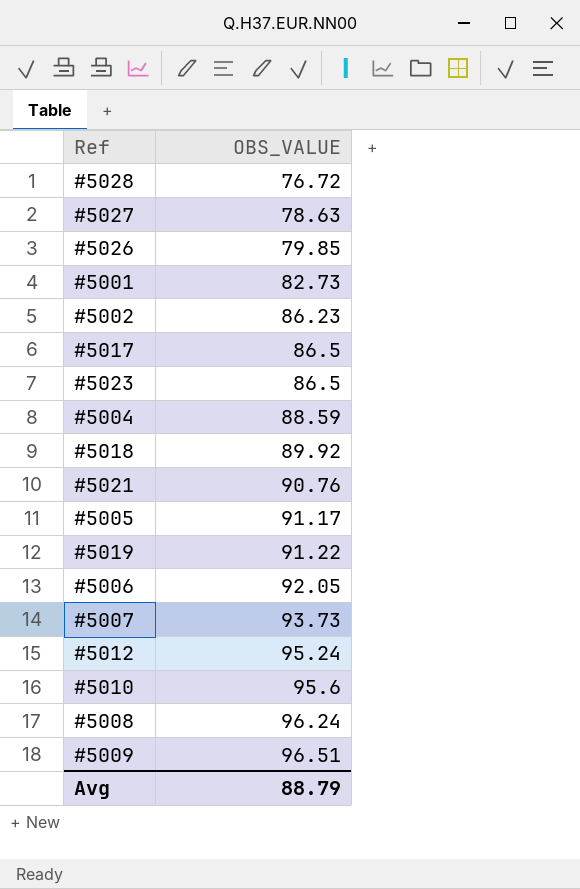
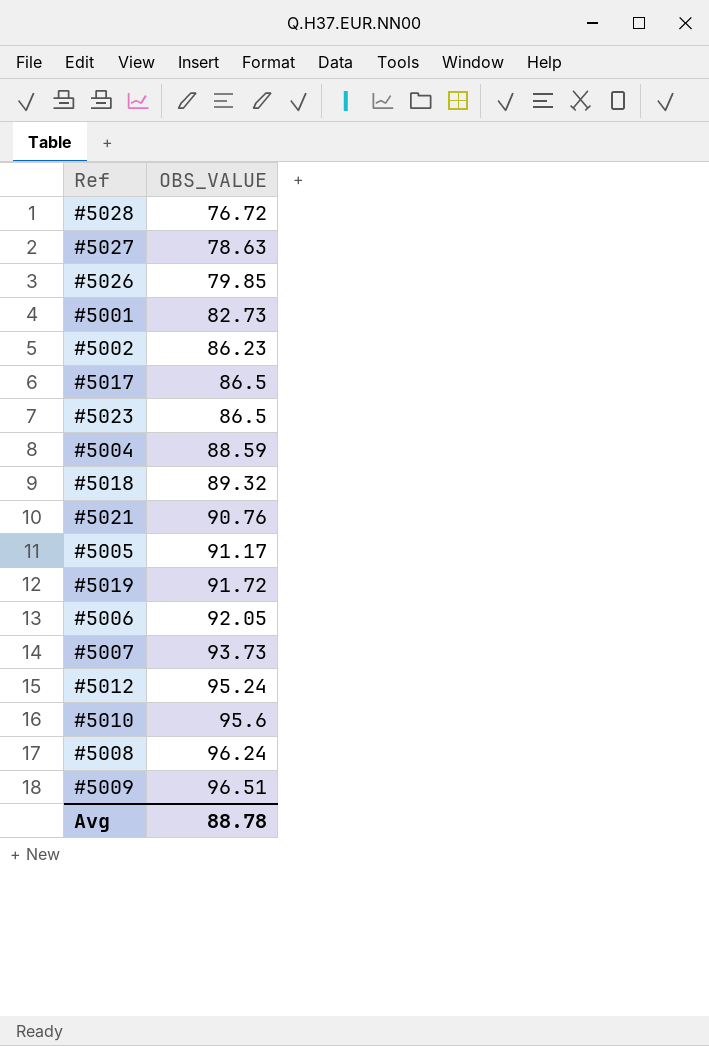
#5018 | OBS_VALUE: 89.92 -> 89.32
#5019 | OBS_VALUE: 91.22 -> 91.72
Avg | OBS_VALUE: 88.79 -> 88.78

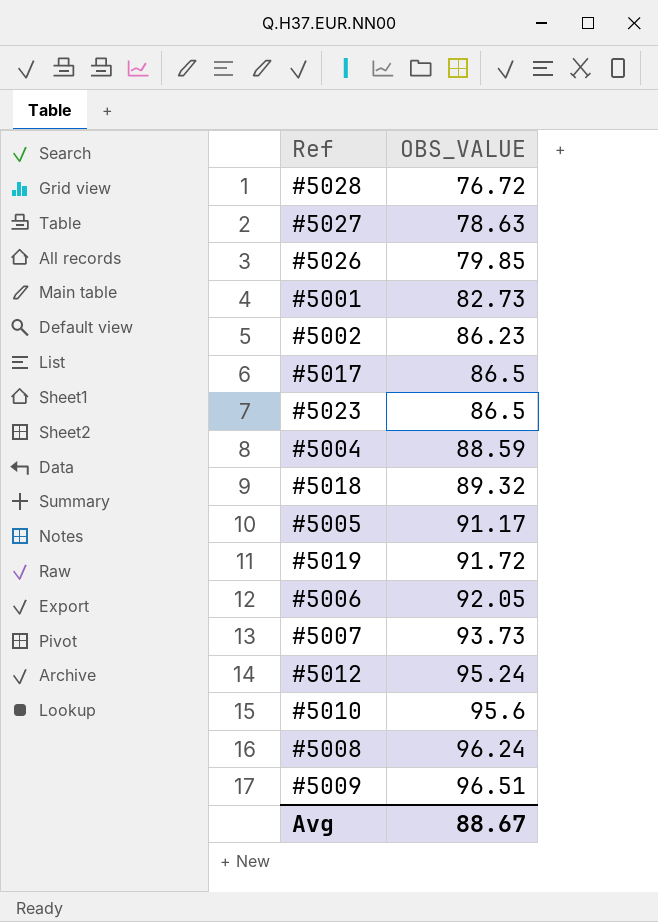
row #5021: 90.76 -> none
Avg | OBS_VALUE: 88.78 -> 88.67

